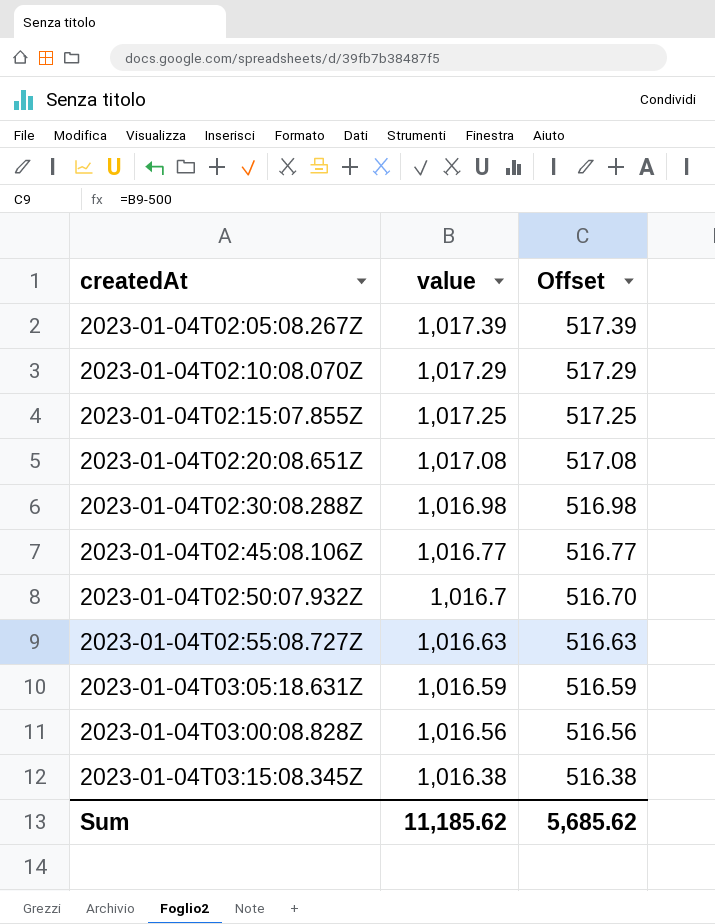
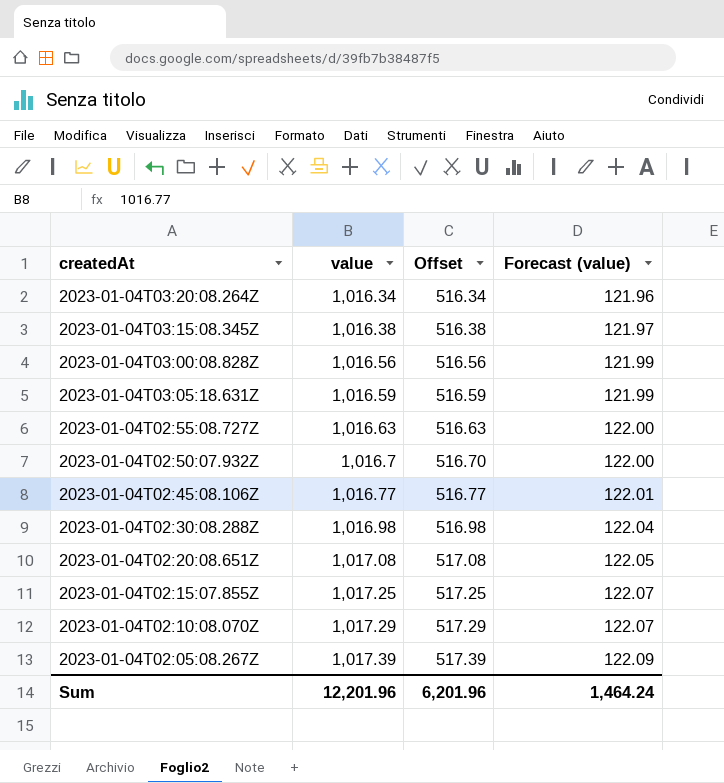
row order: value descending -> value ascending
column Forecast (value) | formula: none -> [value] * 0.12
row 2023-01-04T03:20:08.264Z: none -> 1,016.34 | 516.34 | 121.96
Sum | value: 11,185.62 -> 12,201.96
Sum | Offset: 5,685.62 -> 6,201.96

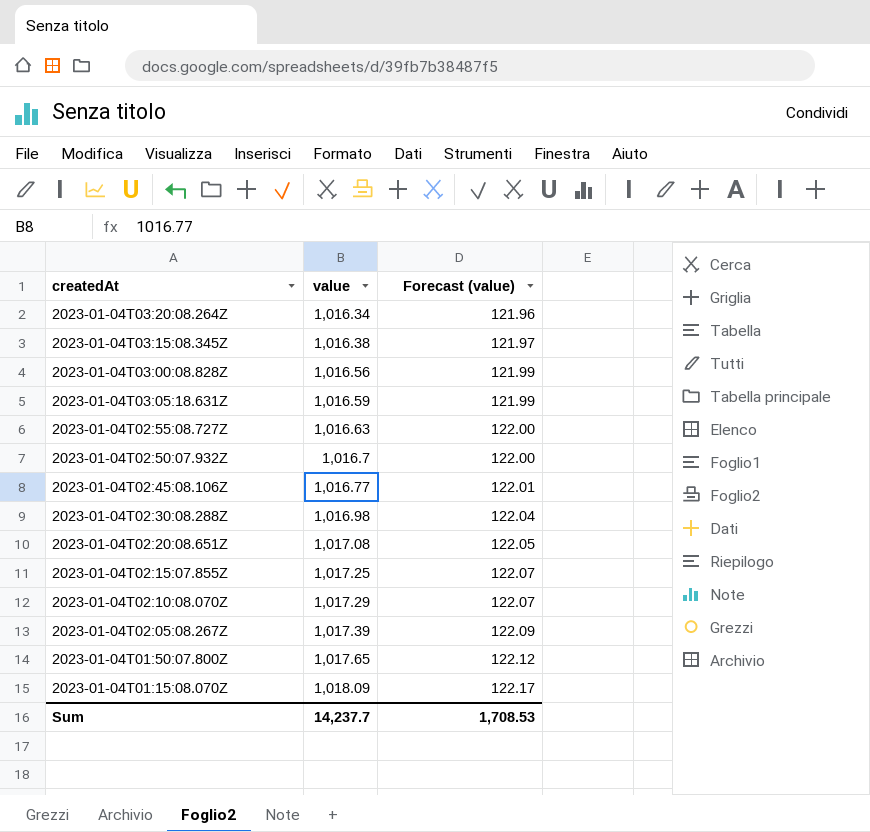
column Offset | formula: [value] - 500 -> none
row 2023-01-04T01:50:07.800Z: none -> 1,017.65 | 122.12
row 2023-01-04T01:15:08.070Z: none -> 1,018.09 | 122.17
Sum | value: 12,201.96 -> 14,237.7
Sum | Forecast (value): 1,464.24 -> 1,708.53

